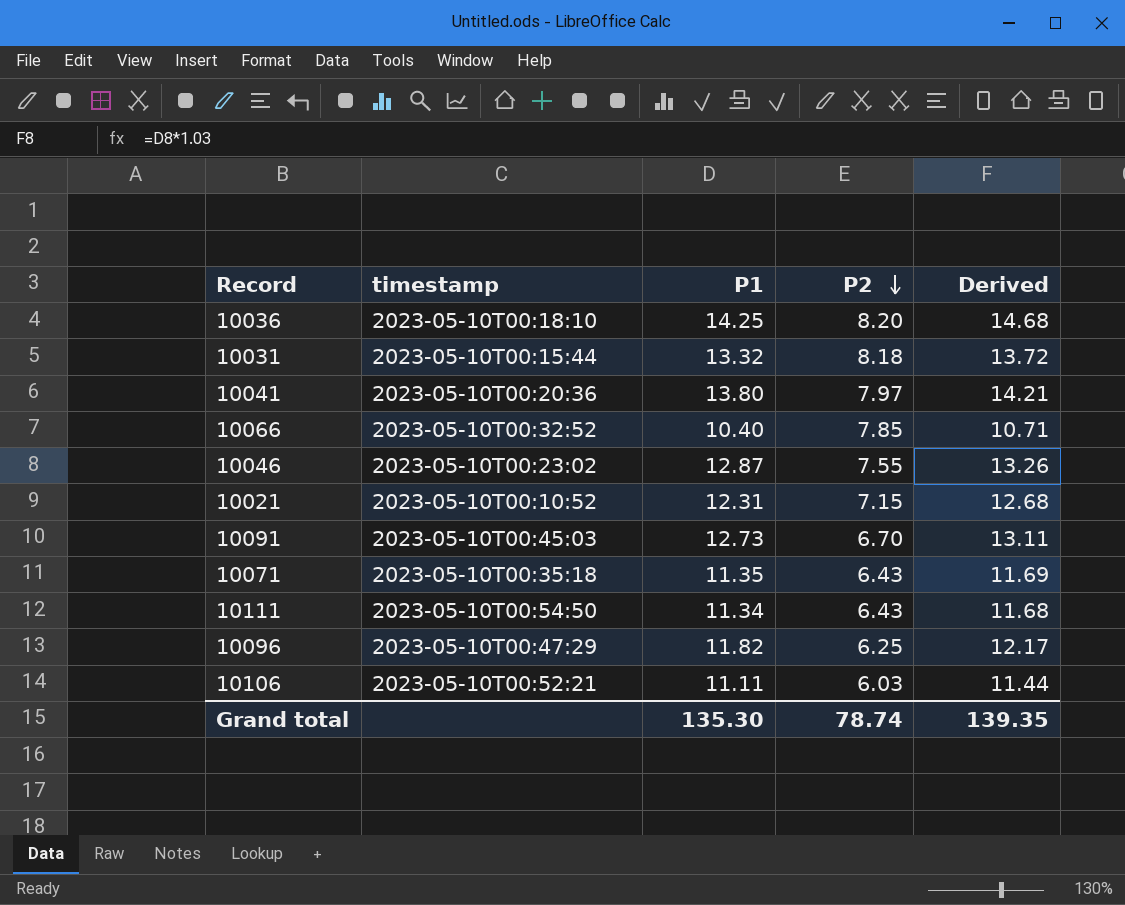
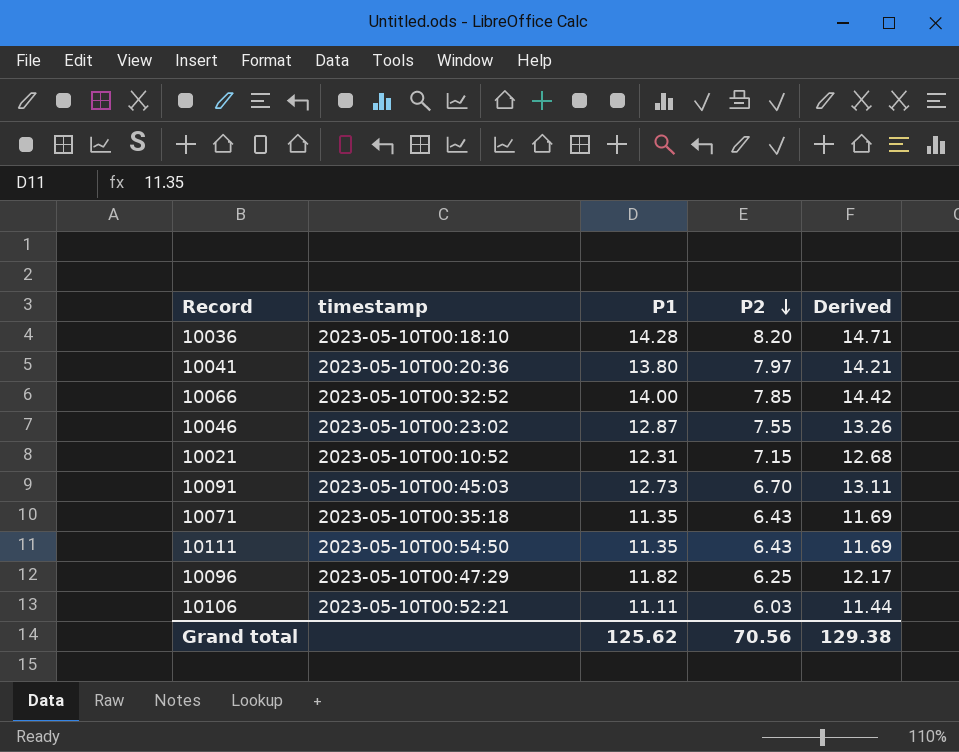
row 10031: 2023-05-10T00:15:44 | 13.32 | 8.18 | 13.72 -> none
10036 | P1: 14.25 -> 14.28
10036 | Derived: 14.68 -> 14.71
10066 | P1: 10.40 -> 14.00
10066 | Derived: 10.71 -> 14.42
10111 | P1: 11.34 -> 11.35
10111 | Derived: 11.68 -> 11.69
Grand total | P1: 135.30 -> 125.62
Grand total | P2: 78.74 -> 70.56
Grand total | Derived: 139.35 -> 129.38

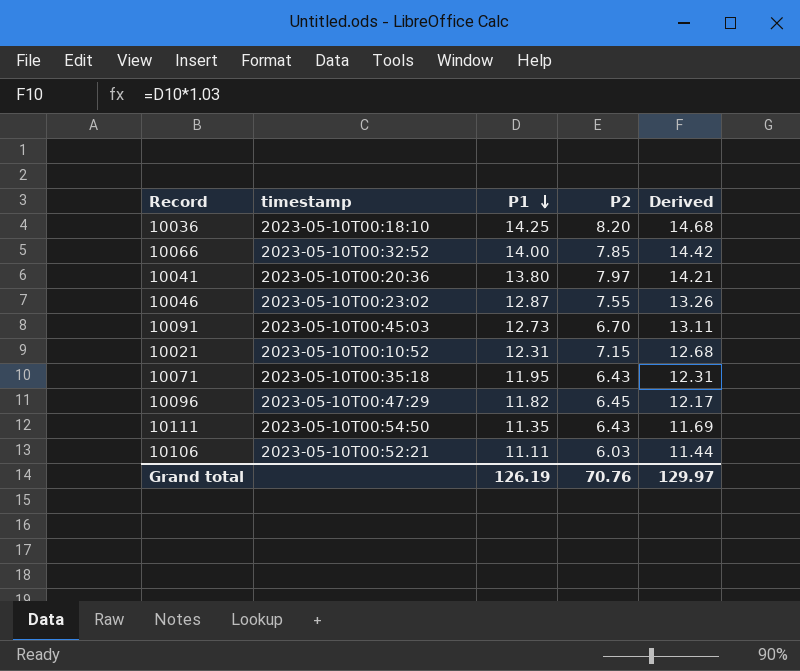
row order: P2 descending -> P1 descending
10036 | P1: 14.28 -> 14.25
10036 | Derived: 14.71 -> 14.68
10071 | P1: 11.35 -> 11.95
10071 | Derived: 11.69 -> 12.31
10096 | P2: 6.25 -> 6.45
Grand total | P1: 125.62 -> 126.19
Grand total | P2: 70.56 -> 70.76
Grand total | Derived: 129.38 -> 129.97

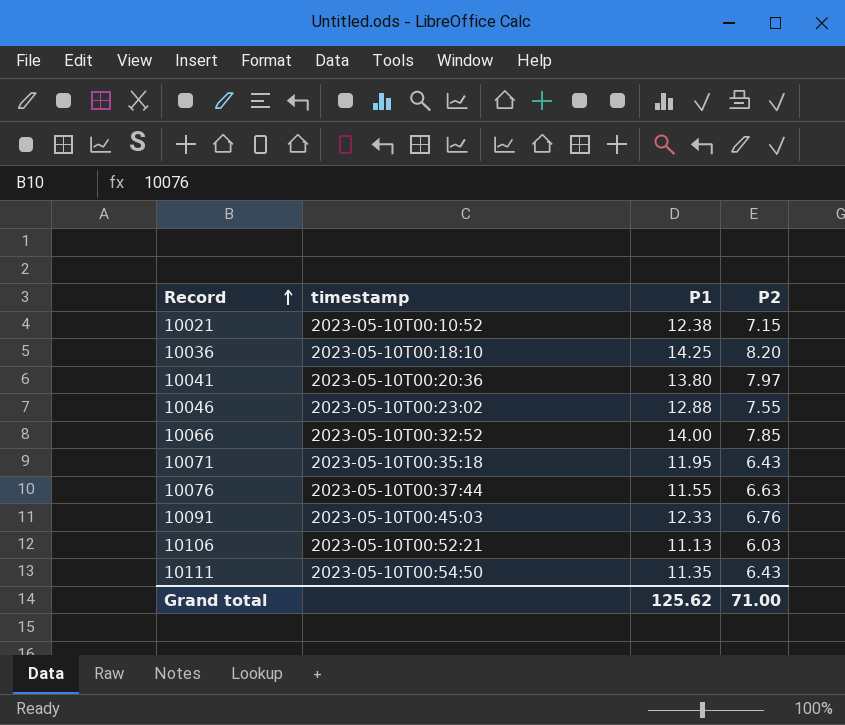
row order: P1 descending -> Record ascending
column Derived | formula: [P1] * 1.03 -> none
row 10096: 2023-05-10T00:47:29 | 11.82 | 6.45 | 12.17 -> none
10021 | P1: 12.31 -> 12.38
10046 | P1: 12.87 -> 12.88
row 10076: none -> 2023-05-10T00:37:44 | 11.55 | 6.63
10091 | P1: 12.73 -> 12.33
10091 | P2: 6.70 -> 6.76
10106 | P1: 11.11 -> 11.13
Grand total | P1: 126.19 -> 125.62
Grand total | P2: 70.76 -> 71.00

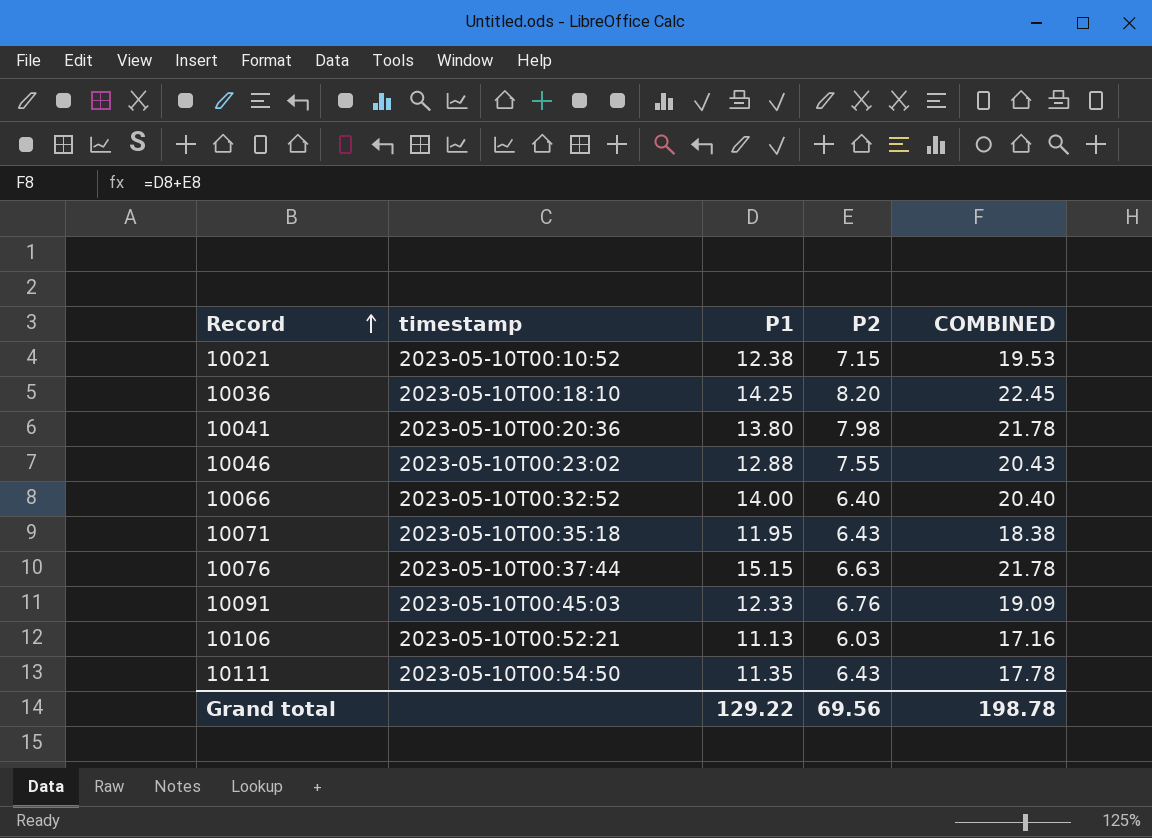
column COMBINED | formula: none -> [P1] + [P2]
10041 | P2: 7.97 -> 7.98
10066 | P2: 7.85 -> 6.40
10076 | P1: 11.55 -> 15.15
Grand total | P1: 125.62 -> 129.22
Grand total | P2: 71.00 -> 69.56

